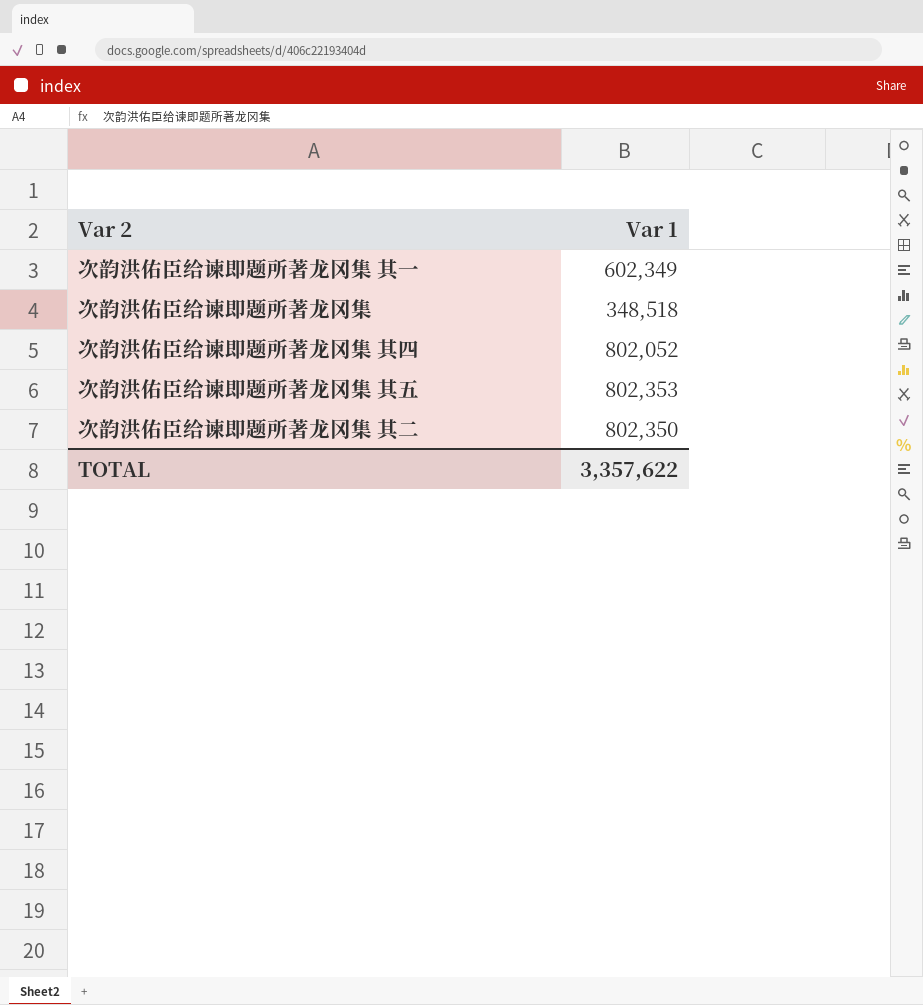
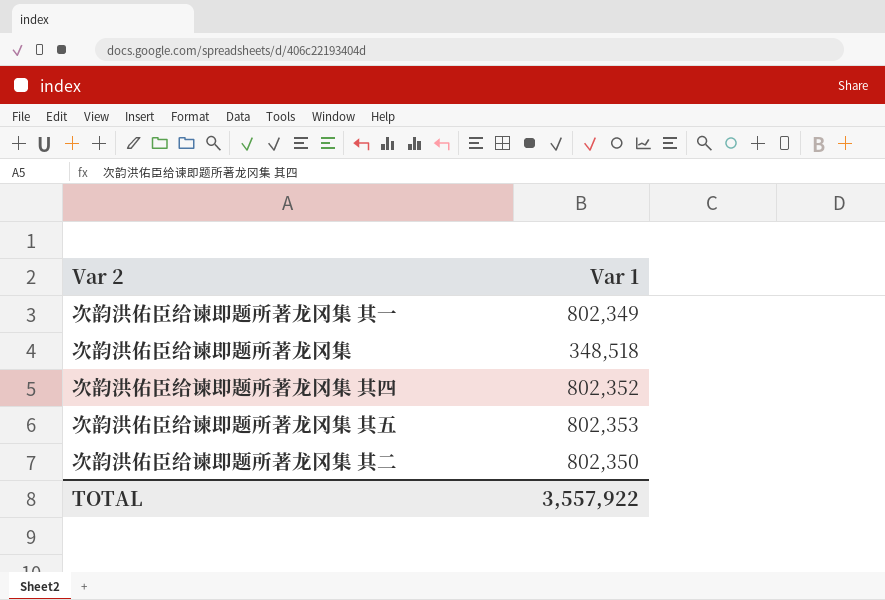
次韵洪佑臣给谏即题所著龙冈集 其一 | Var 1: 602,349 -> 802,349
次韵洪佑臣给谏即题所著龙冈集 其四 | Var 1: 802,052 -> 802,352
TOTAL | Var 1: 3,357,622 -> 3,557,922

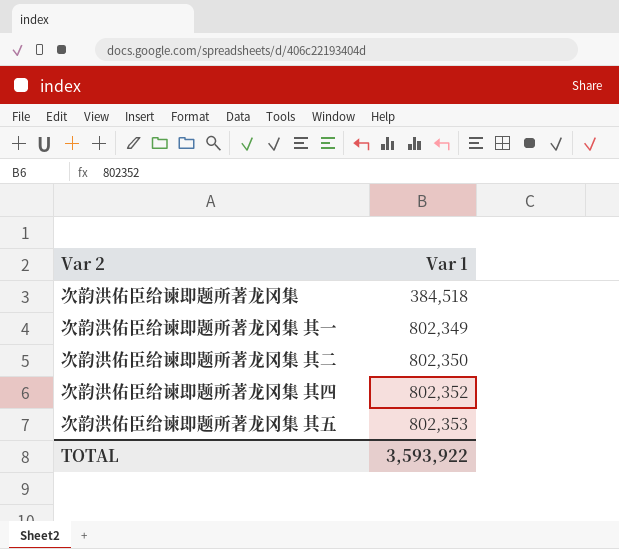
row order: none -> Var 1 ascending
次韵洪佑臣给谏即题所著龙冈集 | Var 1: 348,518 -> 384,518
TOTAL | Var 1: 3,557,922 -> 3,593,922

